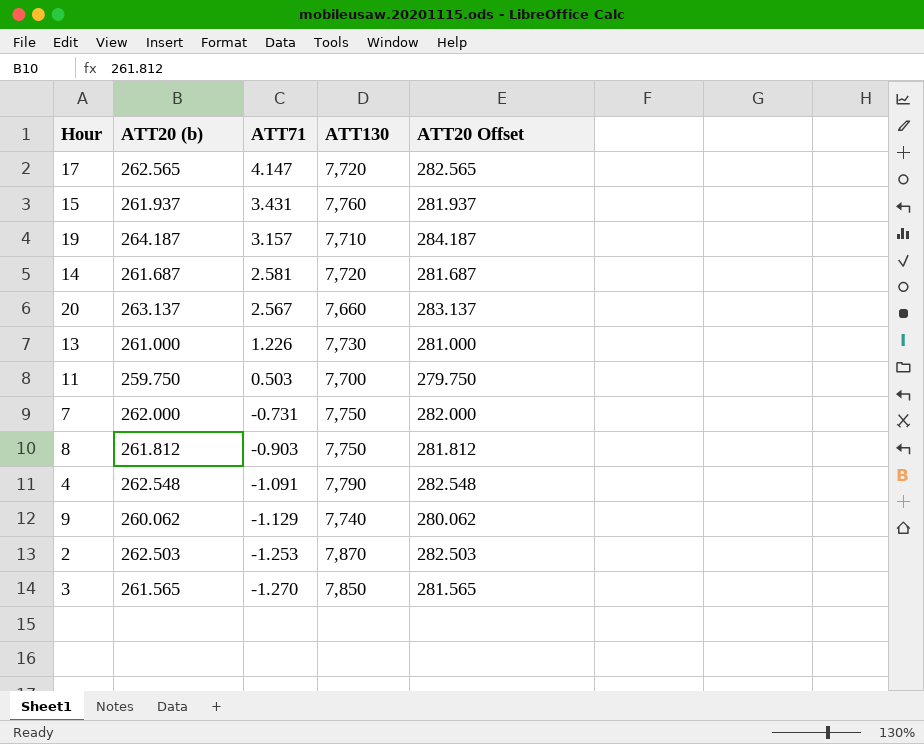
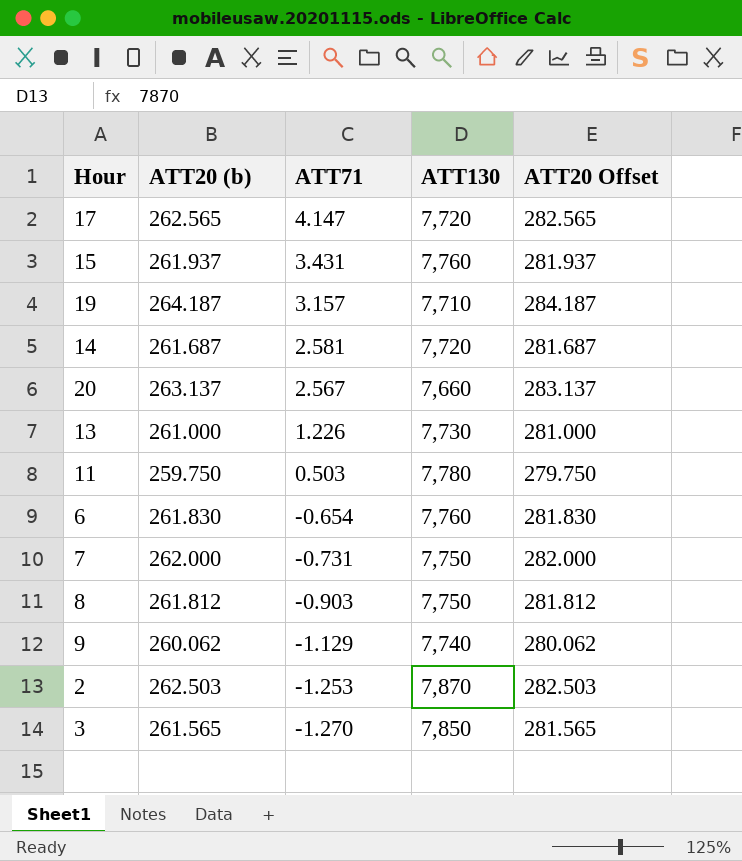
row 4: 262.548 | -1.091 | 7,790 | 282.548 -> none
11 | ATT130: 7,700 -> 7,780
row 6: none -> 261.830 | -0.654 | 7,760 | 281.830

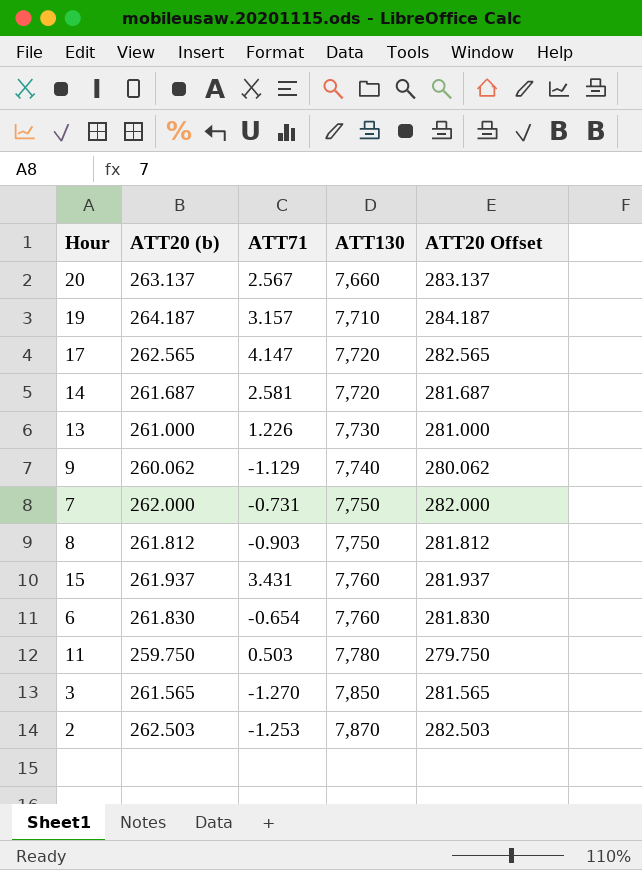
row order: ATT71 descending -> ATT130 ascending

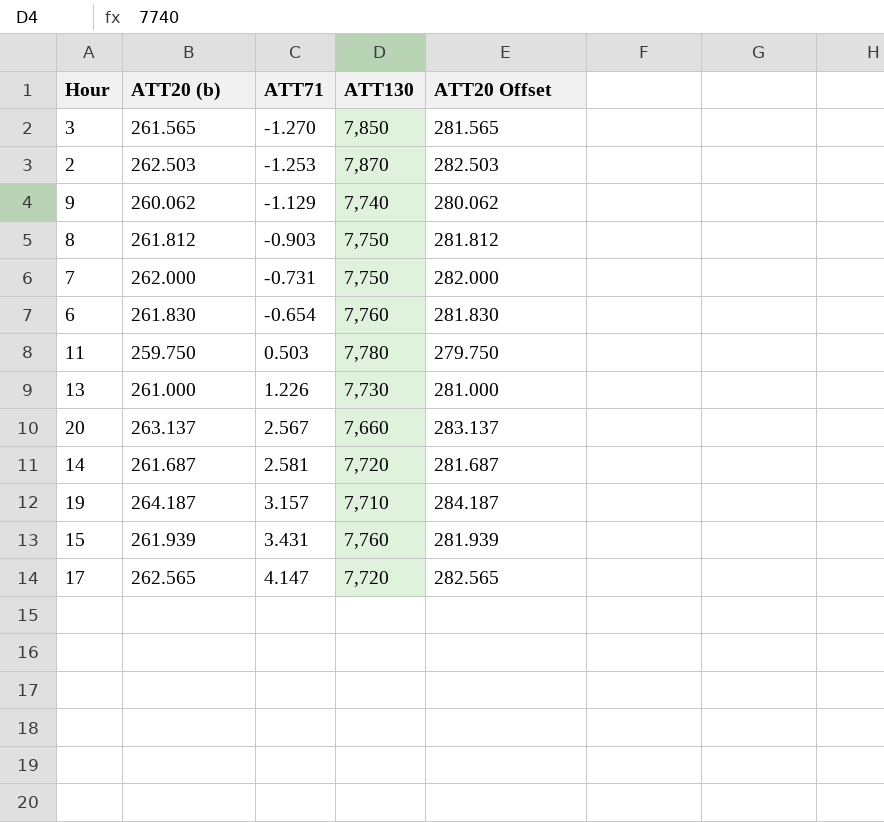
row order: ATT130 ascending -> ATT71 ascending
15 | ATT20 (b): 261.937 -> 261.939
15 | ATT20 Offset: 281.937 -> 281.939

